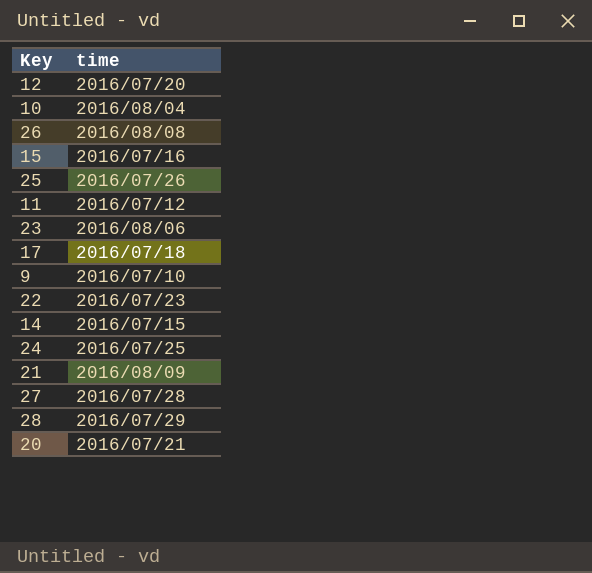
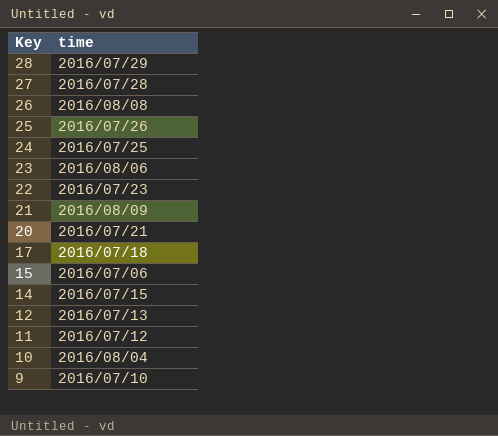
row order: none -> Key descending
15 | time: 2016/07/16 -> 2016/07/06
12 | time: 2016/07/20 -> 2016/07/13

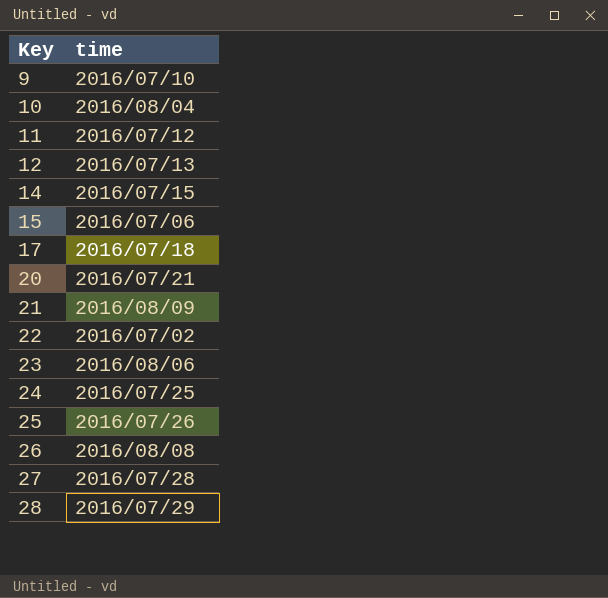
row order: Key descending -> Key ascending
22 | time: 2016/07/23 -> 2016/07/02

